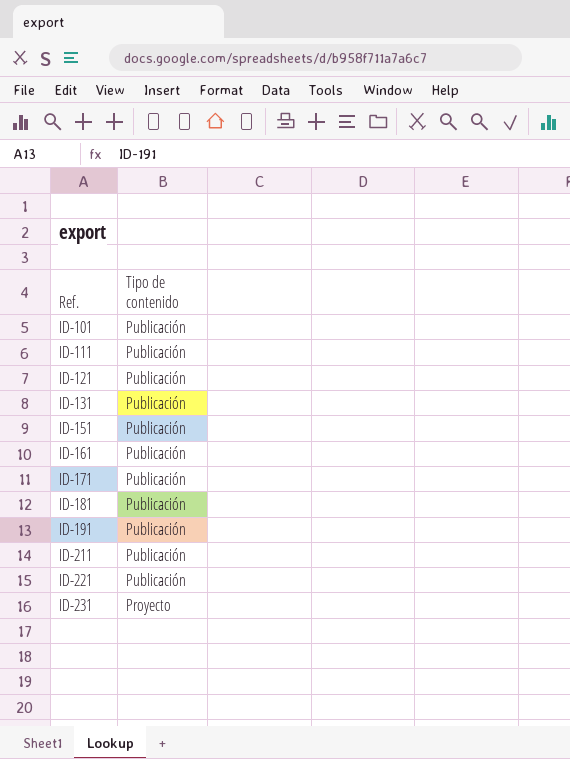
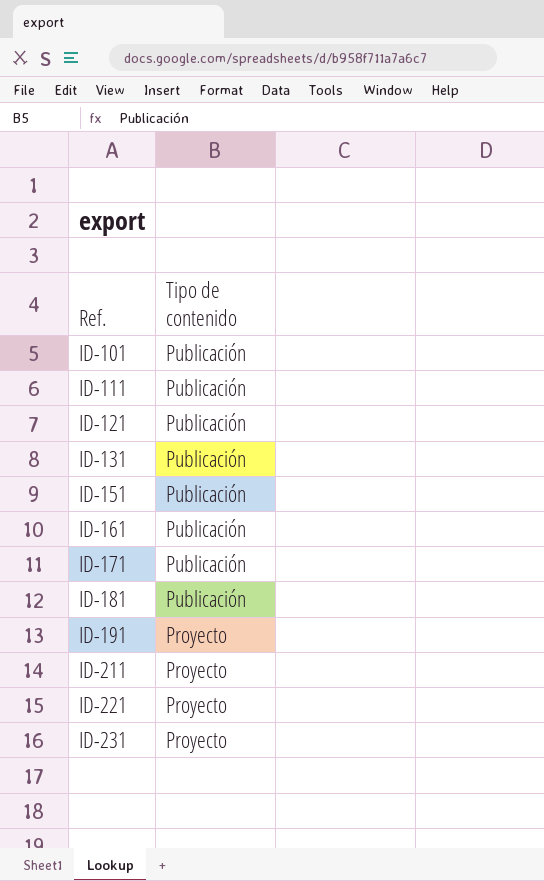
ID-191 | Tipo de contenido: Publicación -> Proyecto
ID-211 | Tipo de contenido: Publicación -> Proyecto
ID-221 | Tipo de contenido: Publicación -> Proyecto

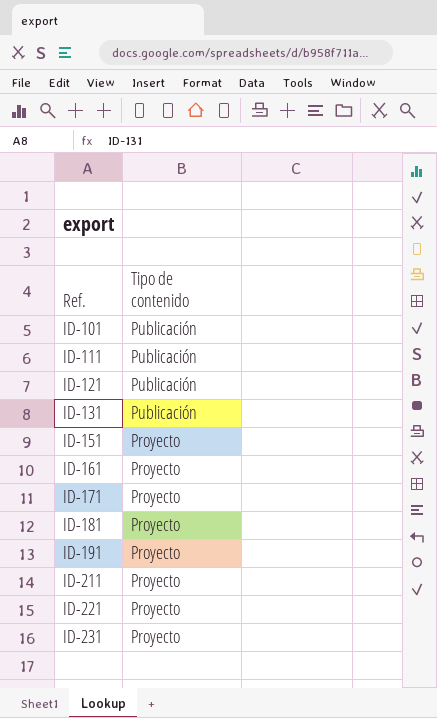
ID-151 | Tipo de contenido: Publicación -> Proyecto
ID-161 | Tipo de contenido: Publicación -> Proyecto
ID-171 | Tipo de contenido: Publicación -> Proyecto
ID-181 | Tipo de contenido: Publicación -> Proyecto

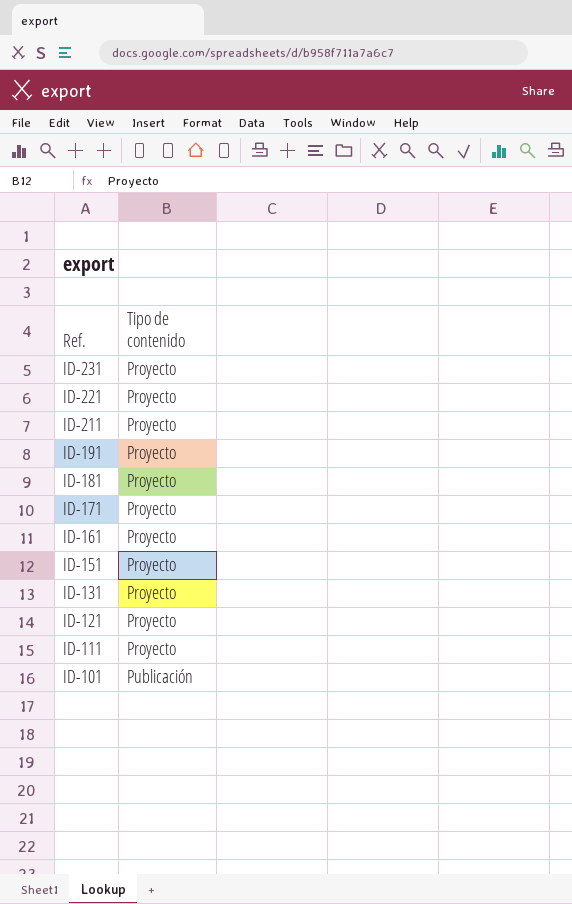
row order: Ref. ascending -> Ref. descending
ID-131 | Tipo de contenido: Publicación -> Proyecto
ID-121 | Tipo de contenido: Publicación -> Proyecto
ID-111 | Tipo de contenido: Publicación -> Proyecto

